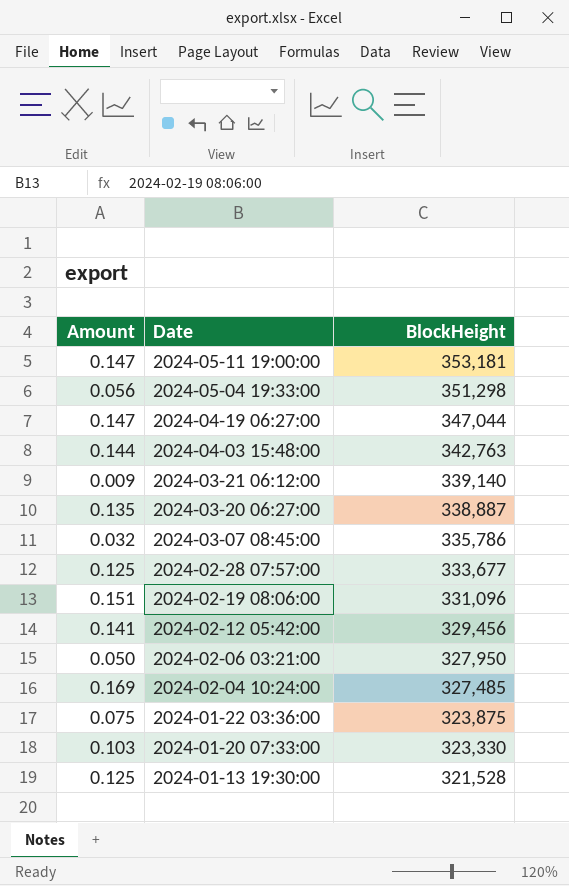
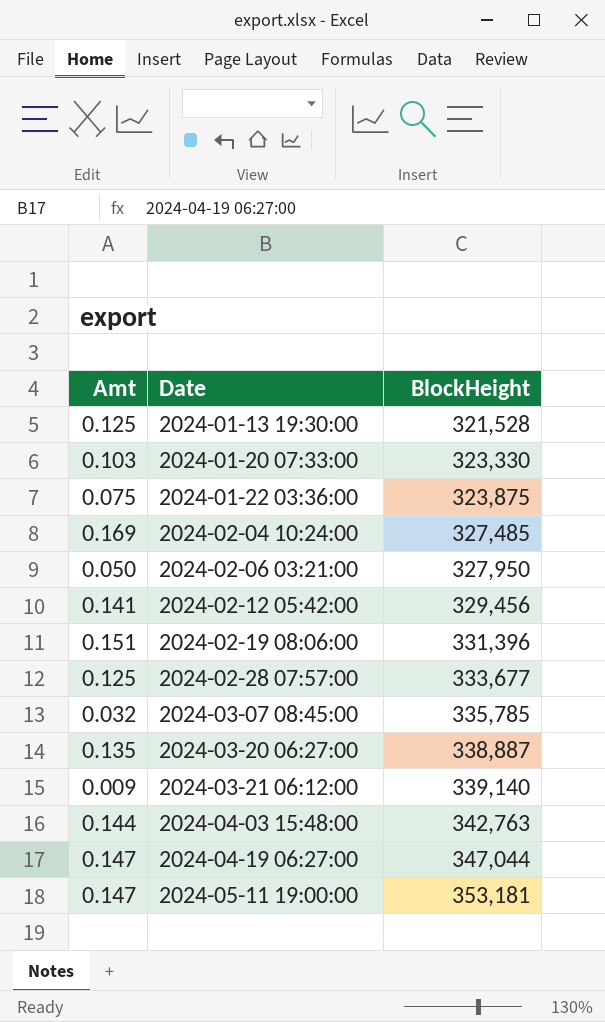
row order: Date descending -> Date ascending
column name: Amount -> Amt
row 2024-05-04 19:33:00: 0.056 | 351,298 -> none
2024-02-19 08:06:00 | BlockHeight: 331,096 -> 331,396
2024-03-07 08:45:00 | BlockHeight: 335,786 -> 335,785

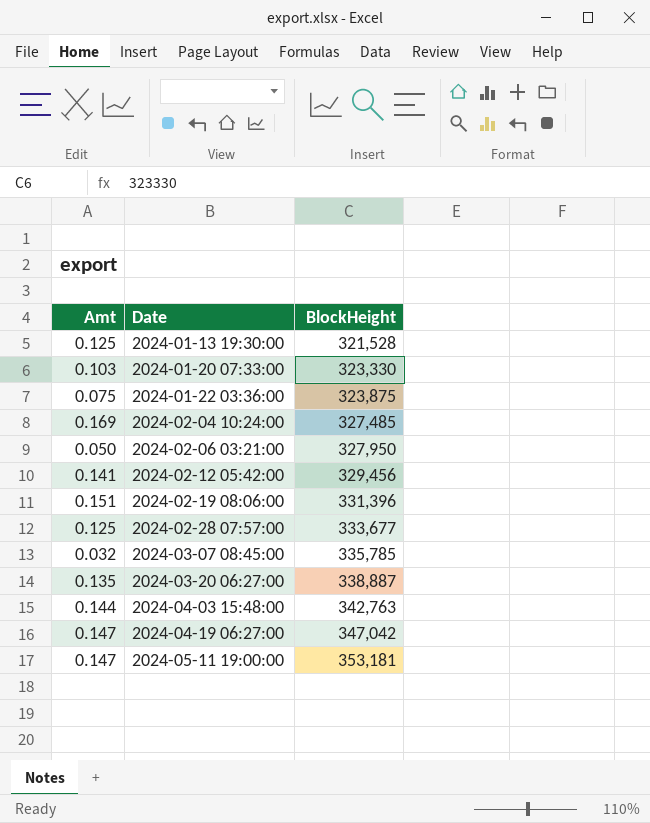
row 2024-03-21 06:12:00: 0.009 | 339,140 -> none
2024-04-19 06:27:00 | BlockHeight: 347,044 -> 347,042

